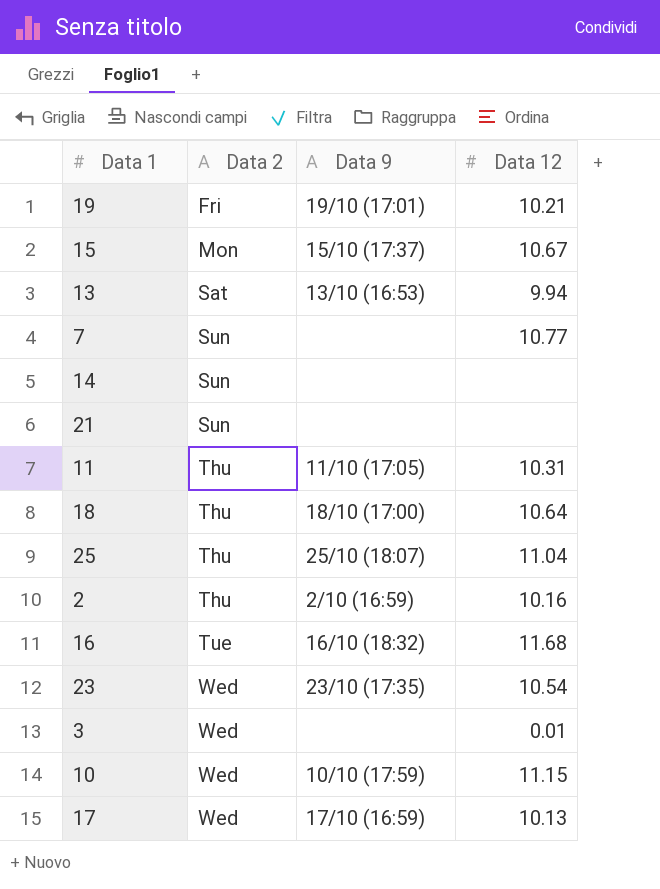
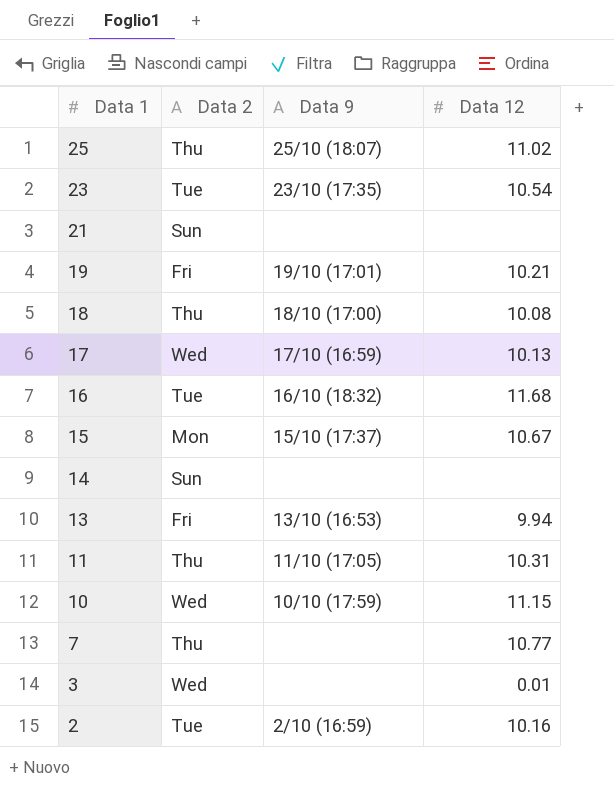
row order: Data 2 ascending -> Data 1 descending
25 | Data 12: 11.04 -> 11.02
23 | Data 2: Wed -> Tue
18 | Data 12: 10.64 -> 10.08
13 | Data 2: Sat -> Fri
7 | Data 2: Sun -> Thu
2 | Data 2: Thu -> Tue

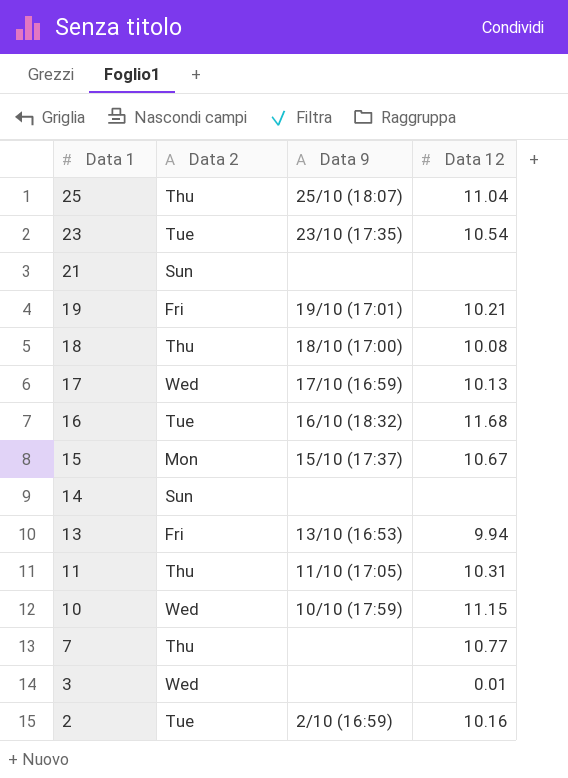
25 | Data 12: 11.02 -> 11.04

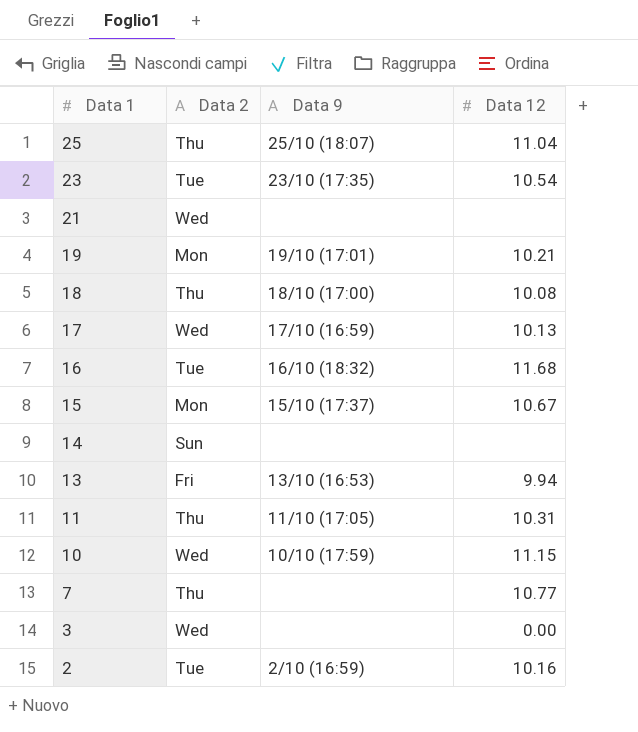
21 | Data 2: Sun -> Wed
19 | Data 2: Fri -> Mon
3 | Data 12: 0.01 -> 0.00

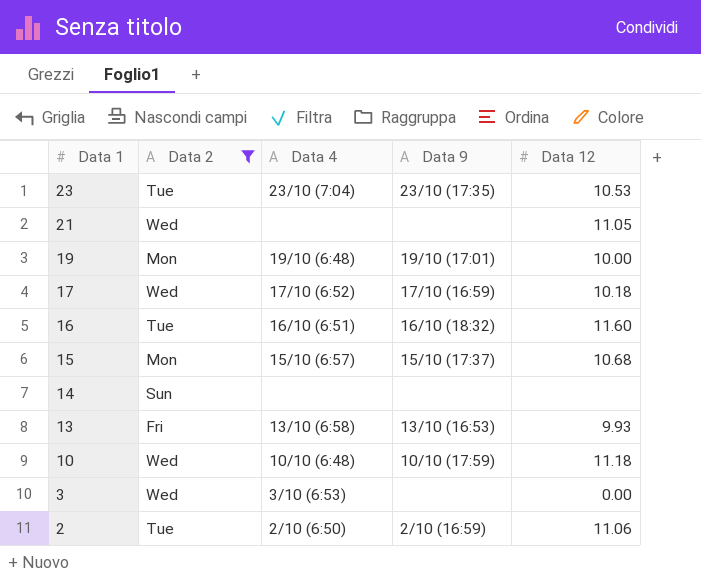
filter: none -> Data 2 != Thu
column Data 4 | position: none -> 3
23 | Data 12: 10.54 -> 10.53
21 | Data 12: none -> 11.05
19 | Data 12: 10.21 -> 10.00
17 | Data 12: 10.13 -> 10.18
16 | Data 12: 11.68 -> 11.60
15 | Data 12: 10.67 -> 10.68
13 | Data 12: 9.94 -> 9.93
10 | Data 12: 11.15 -> 11.18
2 | Data 12: 10.16 -> 11.06

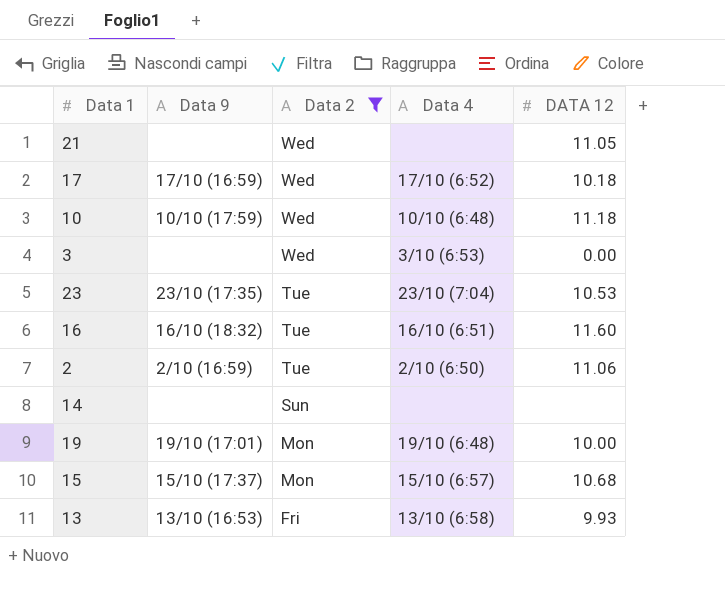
row order: Data 1 descending -> Data 2 descending
column Data 9 | position: 4 -> 2
column name: Data 12 -> DATA 12

